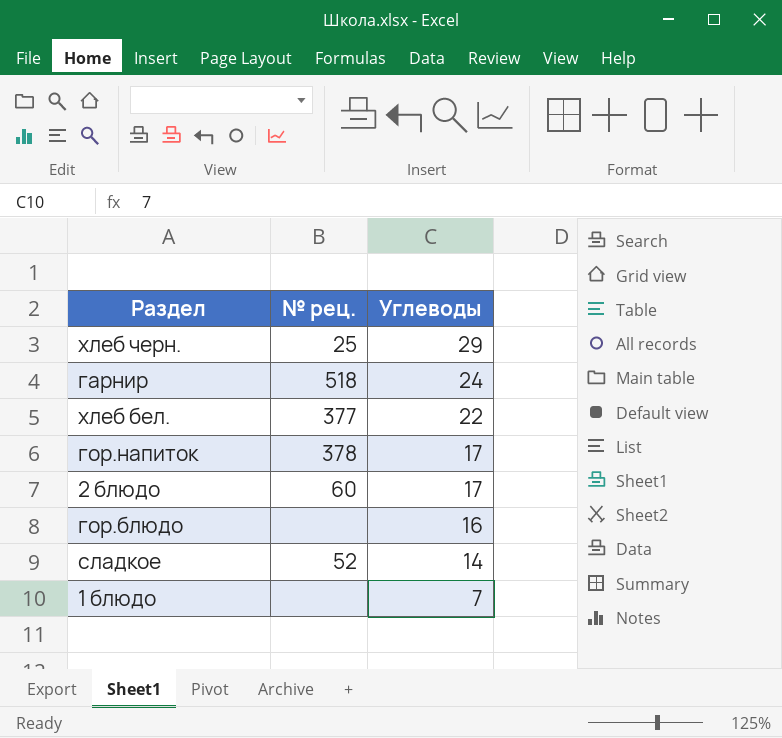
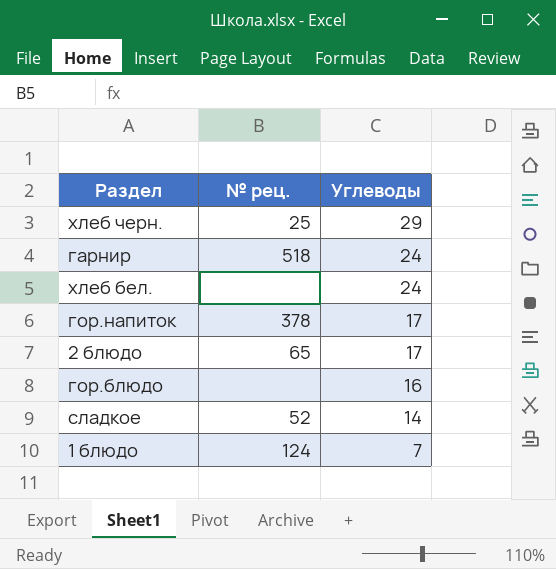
хлеб бел. | № рец.: 377 -> none
хлеб бел. | Углеводы: 22 -> 24
2 блюдо | № рец.: 60 -> 65
1 блюдо | № рец.: none -> 124

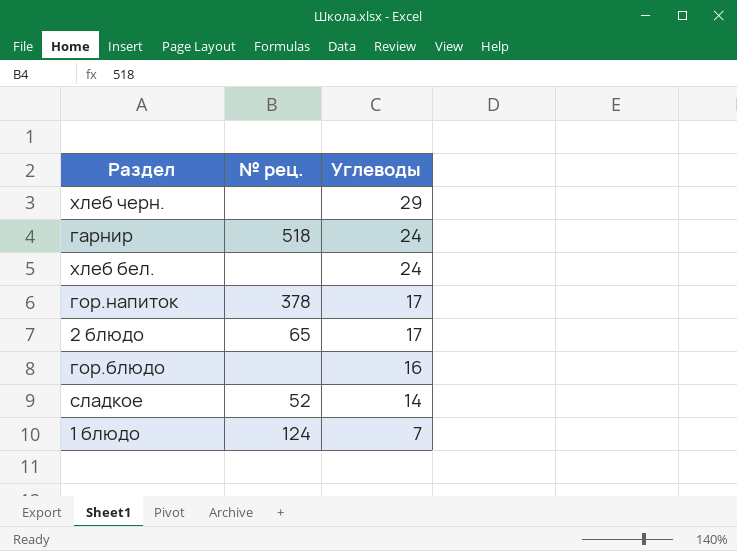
хлеб черн. | № рец.: 25 -> none

